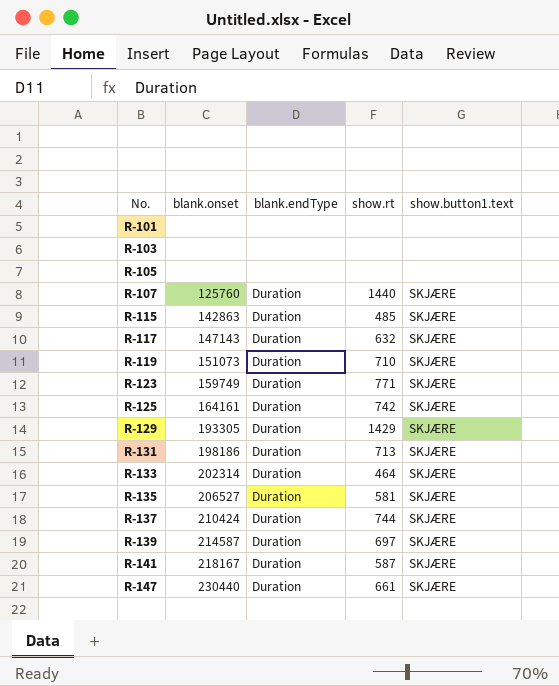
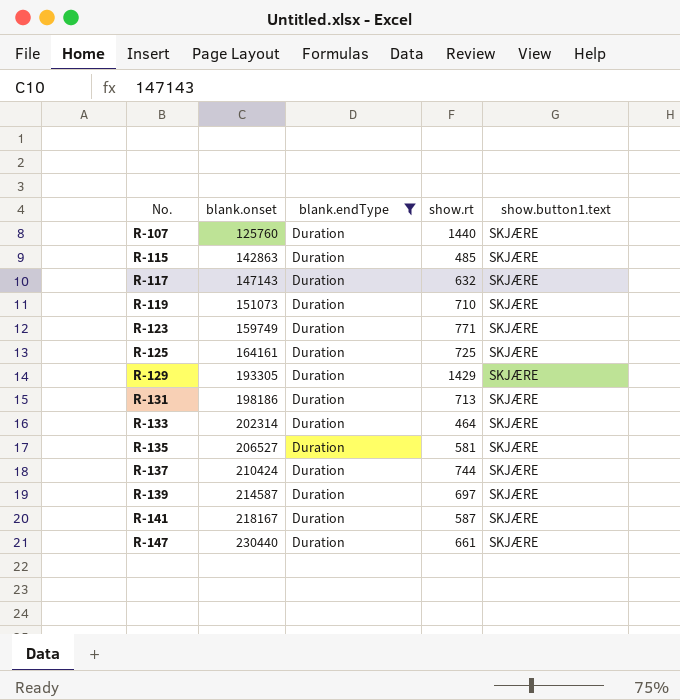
filter: none -> blank.endType = Duration
R-125 | show.rt: 742 -> 725

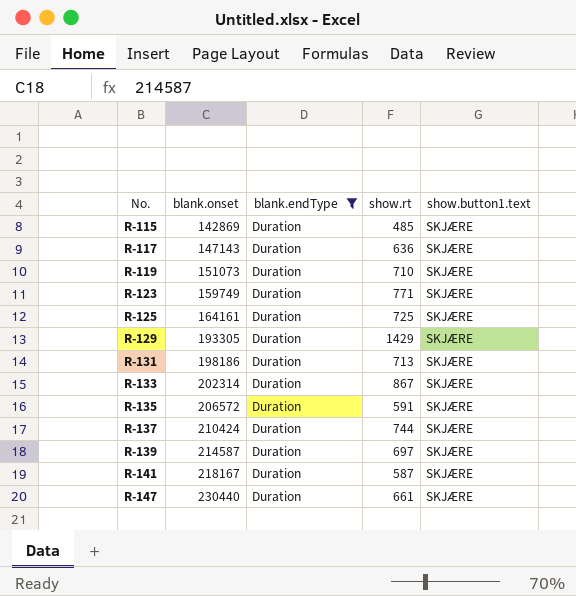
row R-107: 125760 | Duration | 1440 | SKJÆRE -> none
R-115 | blank.onset: 142863 -> 142869
R-117 | show.rt: 632 -> 636
R-133 | show.rt: 464 -> 867
R-135 | blank.onset: 206527 -> 206572
R-135 | show.rt: 581 -> 591

